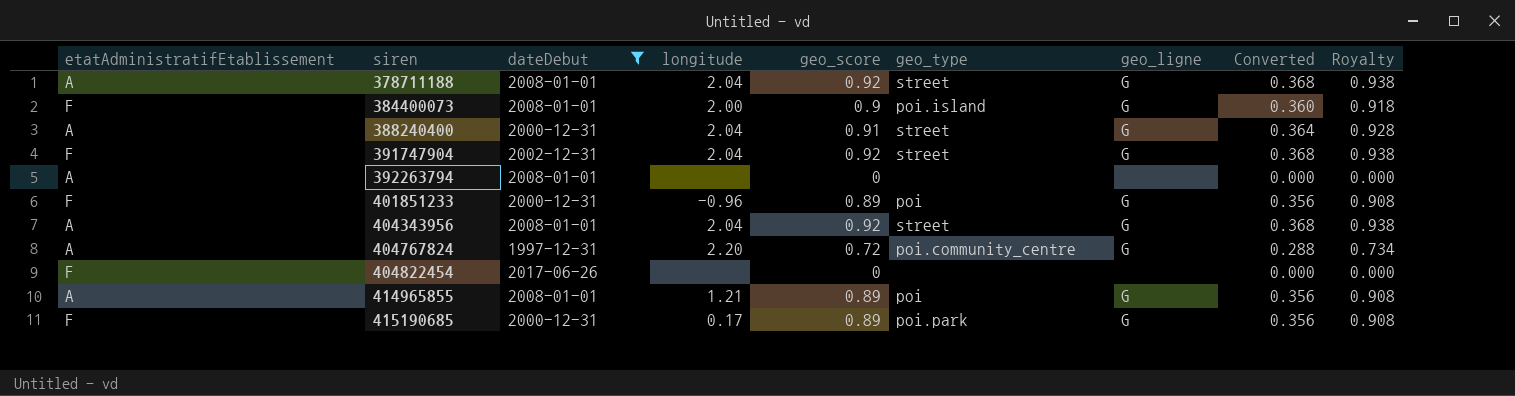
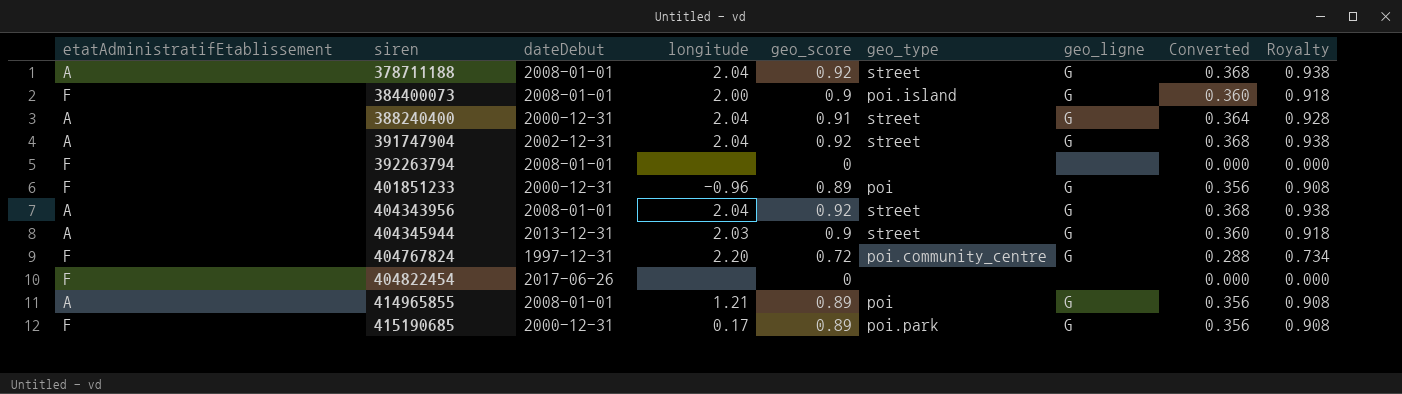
filter: dateDebut != 2013-12-31 -> none
391747904 | etatAdministratifEtablissement: F -> A
392263794 | etatAdministratifEtablissement: A -> F
404767824 | etatAdministratifEtablissement: A -> F

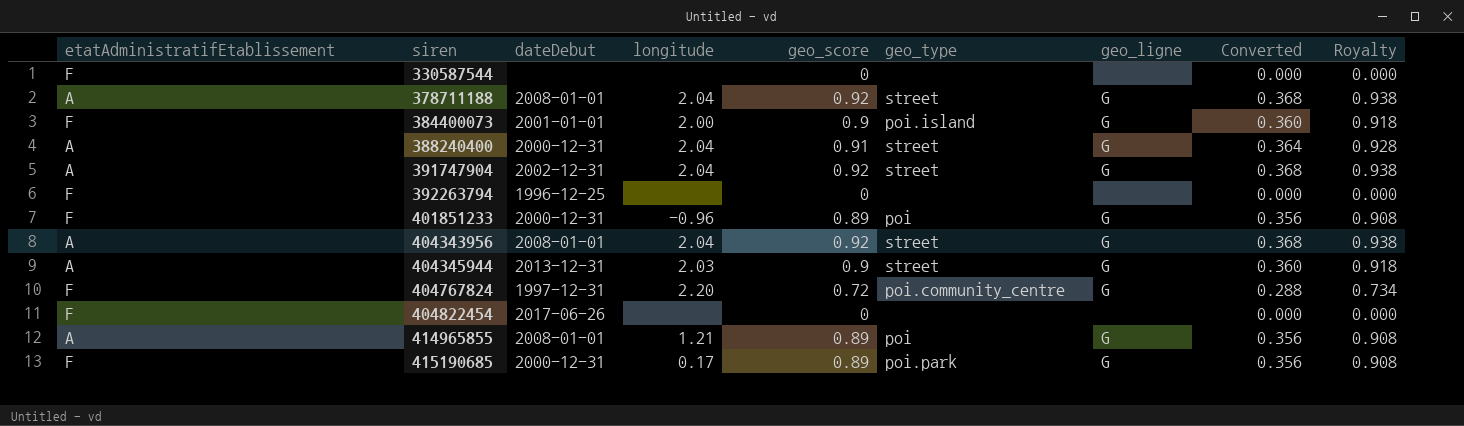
row 330587544: none -> F | none | none | 0 | none | none | 0.000 | 0.000
384400073 | dateDebut: 2008-01-01 -> 2001-01-01
392263794 | dateDebut: 2008-01-01 -> 1996-12-25

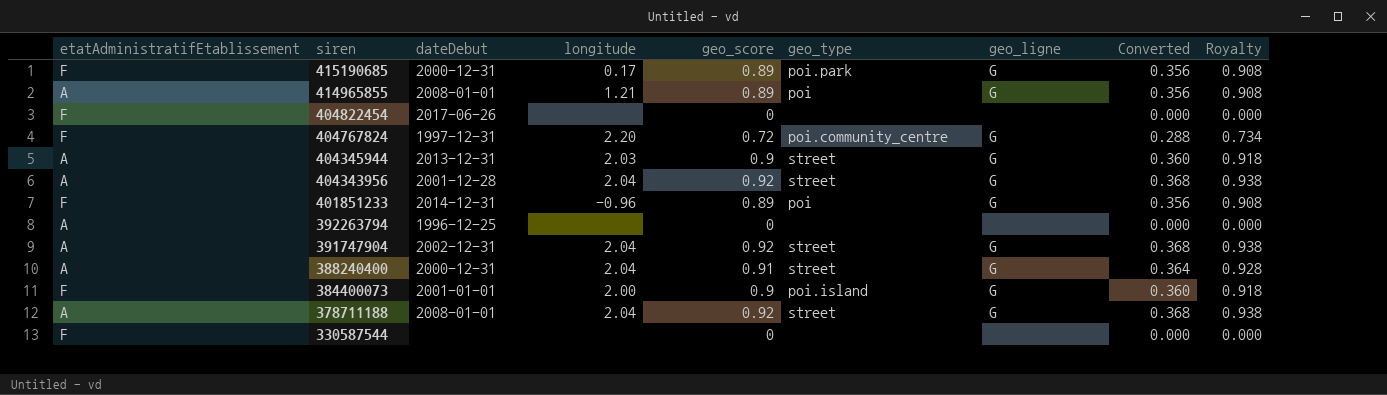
row order: siren ascending -> siren descending
404343956 | dateDebut: 2008-01-01 -> 2001-12-28
401851233 | dateDebut: 2000-12-31 -> 2014-12-31
392263794 | etatAdministratifEtablissement: F -> A

